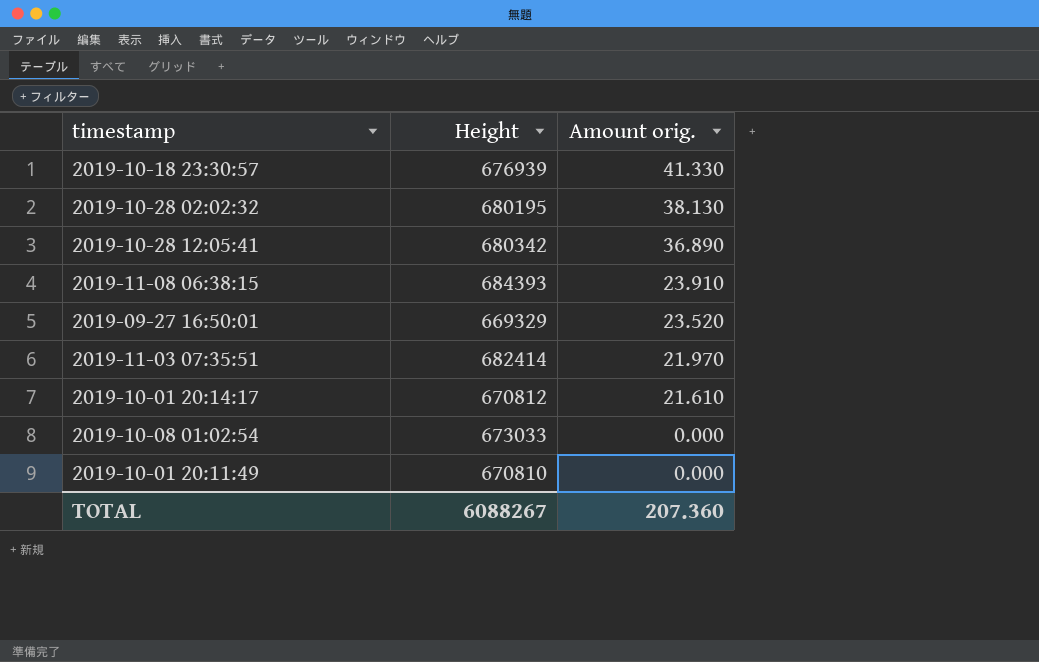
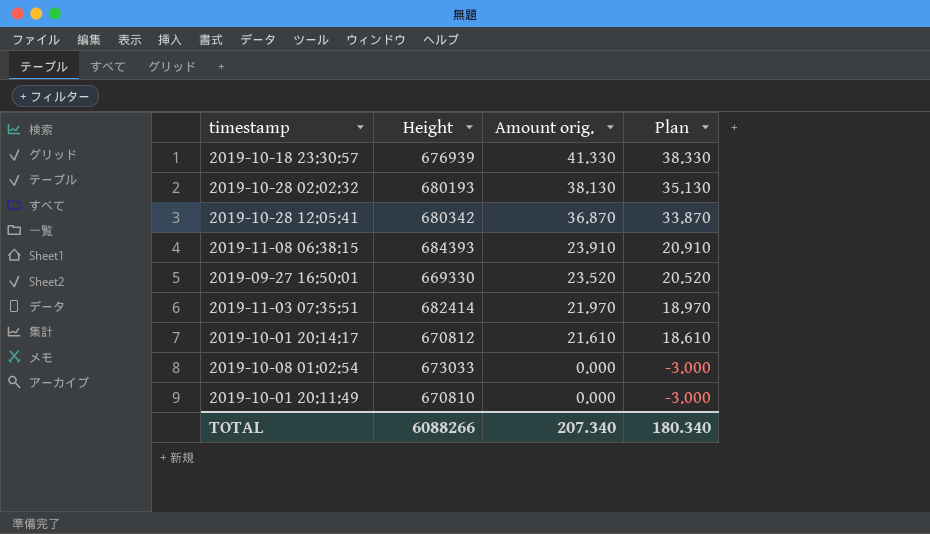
column Plan | formula: none -> [Amount orig.] - 3
2019-10-28 02:02:32 | Height: 680195 -> 680193
2019-10-28 12:05:41 | Amount orig.: 36.890 -> 36.870
2019-09-27 16:50:01 | Height: 669329 -> 669330
TOTAL | Height: 6088267 -> 6088266
TOTAL | Amount orig.: 207.360 -> 207.340

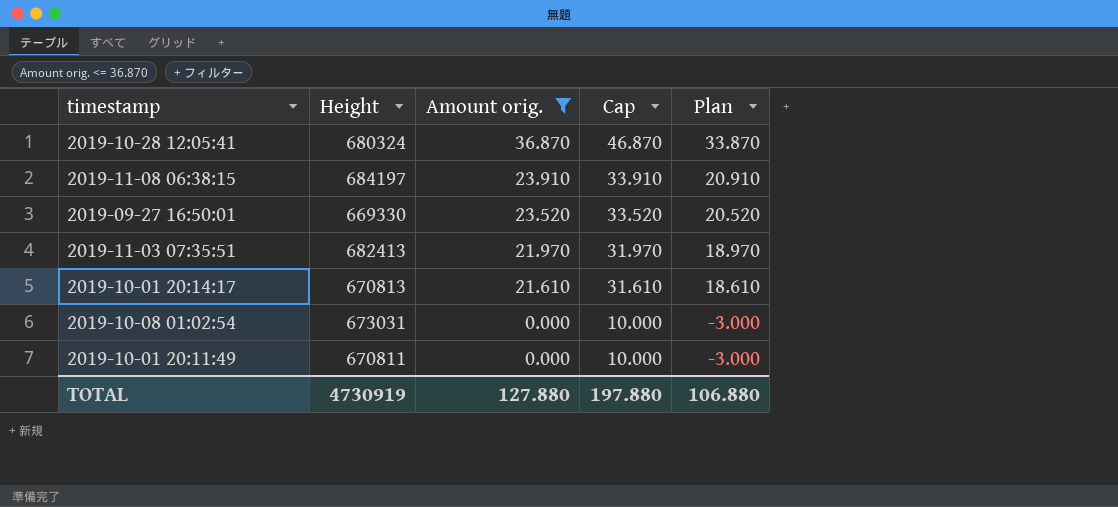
filter: none -> Amount orig. <= 36.870
column Cap | formula: none -> [Amount orig.] + 10
2019-10-28 12:05:41 | Height: 680342 -> 680324
2019-11-08 06:38:15 | Height: 684393 -> 684197
2019-11-03 07:35:51 | Height: 682414 -> 682413
2019-10-01 20:14:17 | Height: 670812 -> 670813
2019-10-08 01:02:54 | Height: 673033 -> 673031
2019-10-01 20:11:49 | Height: 670810 -> 670811
TOTAL | Height: 6088266 -> 4730919
TOTAL | Amount orig.: 207.340 -> 127.880
TOTAL | Plan: 180.340 -> 106.880

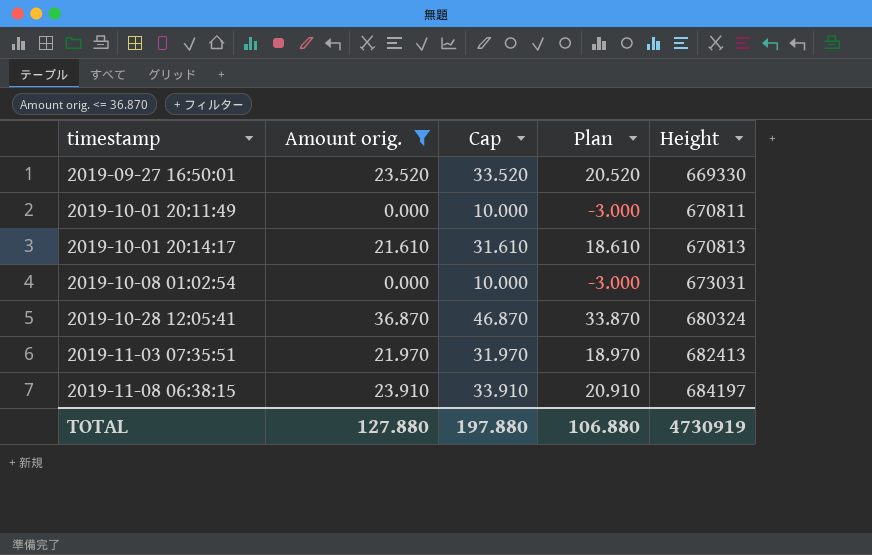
row order: Amount orig. descending -> timestamp ascending
column Height | position: 2 -> 5

